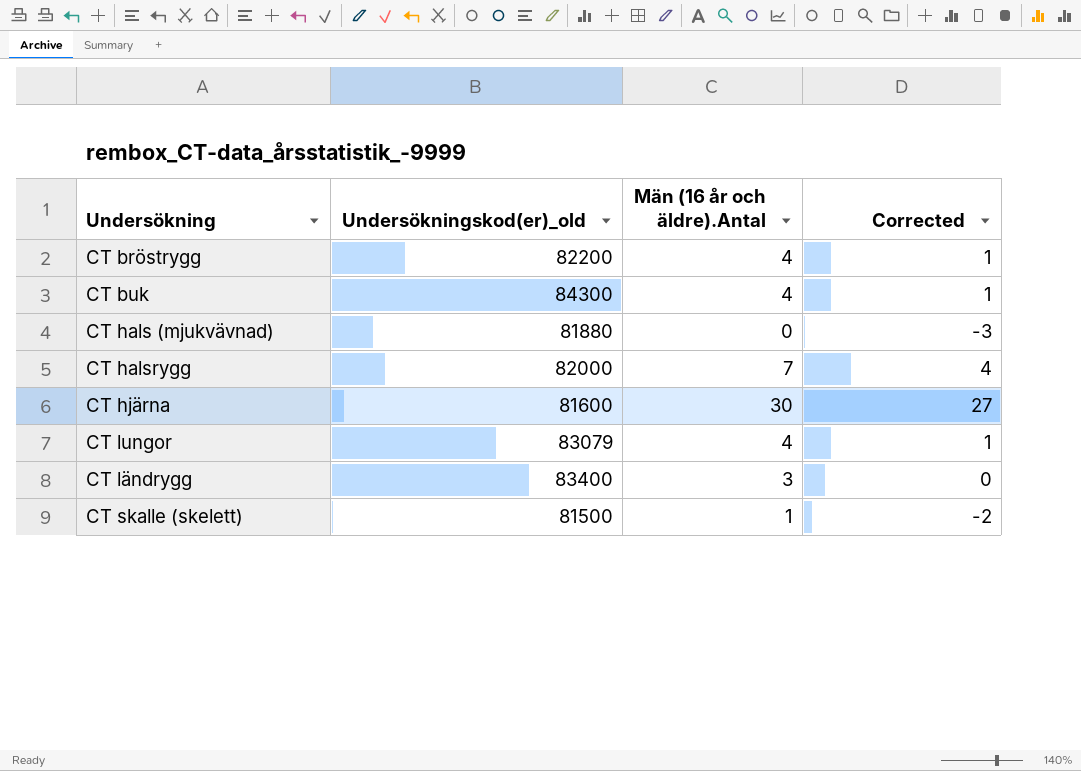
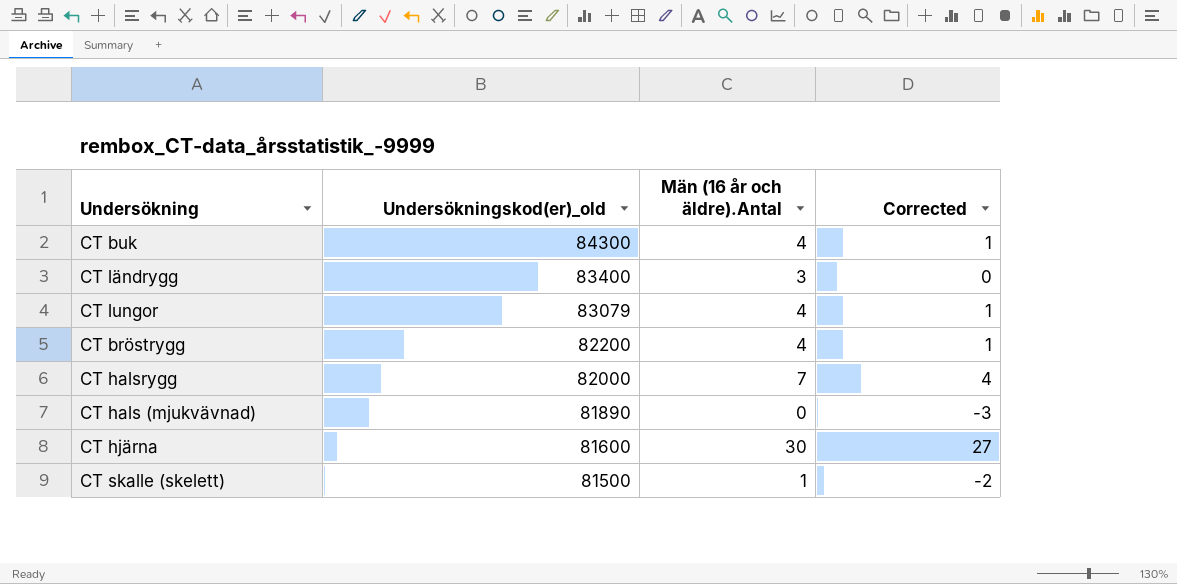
row order: none -> Undersökningskod(er)_old descending
CT hals (mjukvävnad) | Undersökningskod(er)_old: 81880 -> 81890

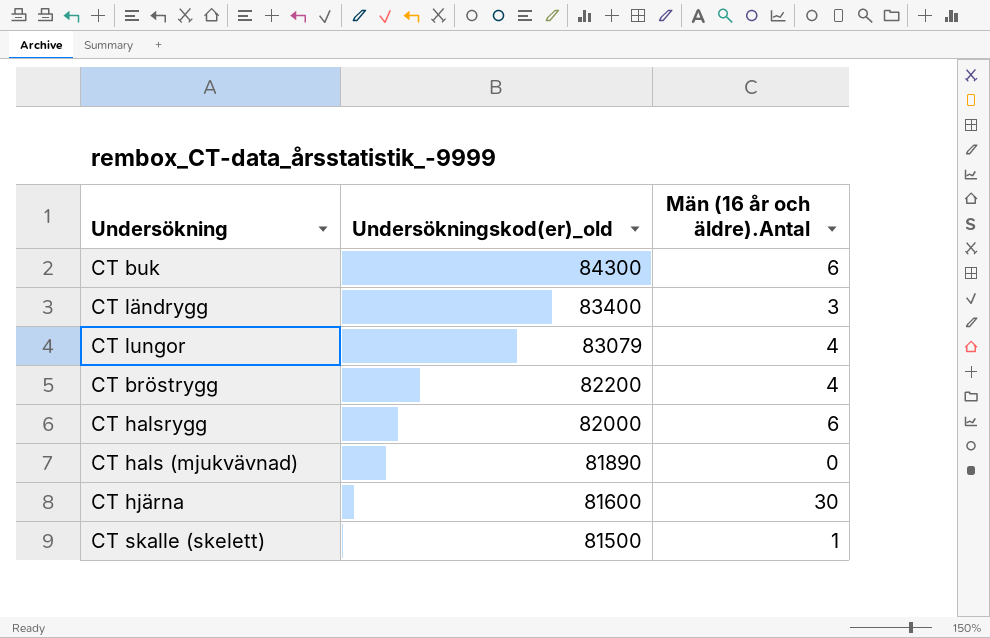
column Corrected | formula: [Män (16 år och äldre).Antal] - 3 -> none
CT buk | Män (16 år och äldre).Antal: 4 -> 6
CT halsrygg | Män (16 år och äldre).Antal: 7 -> 6

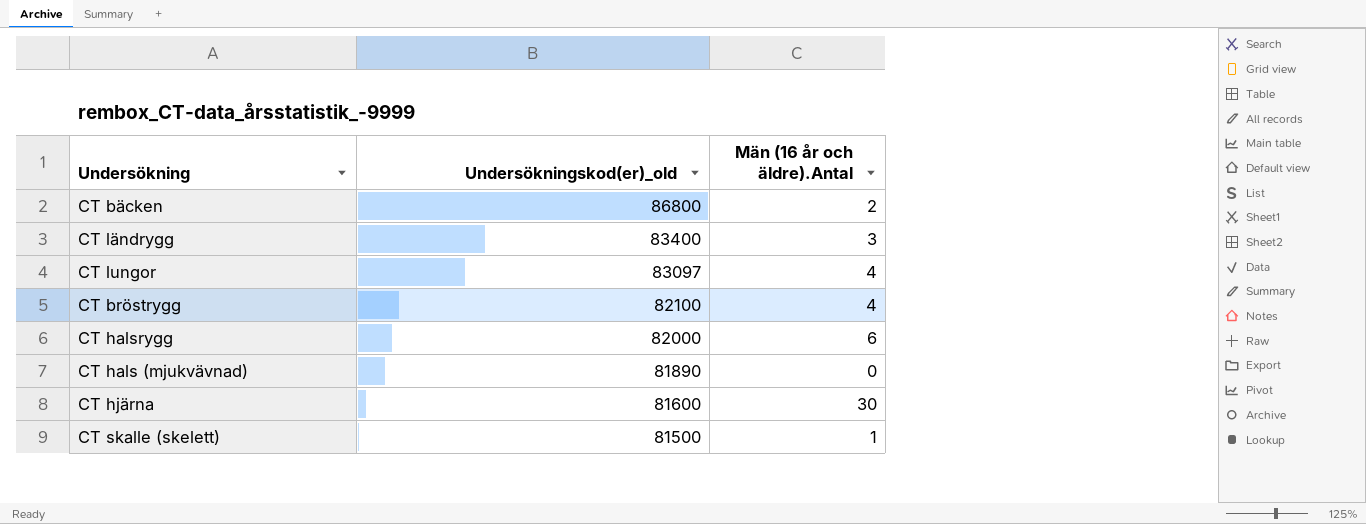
row CT buk: 84300 | 6 -> none
row CT bäcken: none -> 86800 | 2
CT lungor | Undersökningskod(er)_old: 83079 -> 83097
CT bröstrygg | Undersökningskod(er)_old: 82200 -> 82100

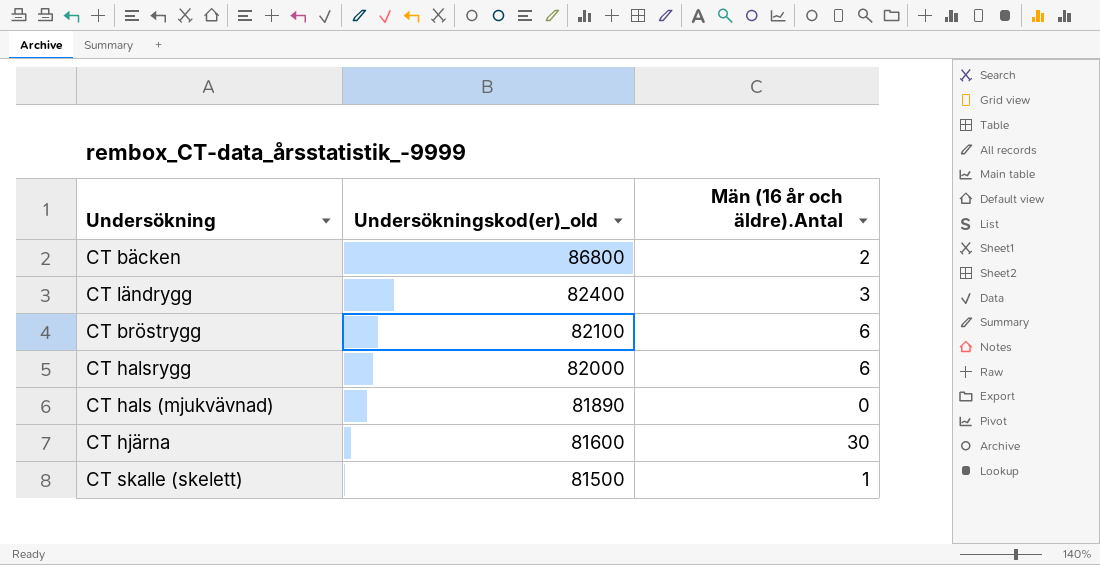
row CT lungor: 83097 | 4 -> none
CT ländrygg | Undersökningskod(er)_old: 83400 -> 82400
CT bröstrygg | Män (16 år och äldre).Antal: 4 -> 6

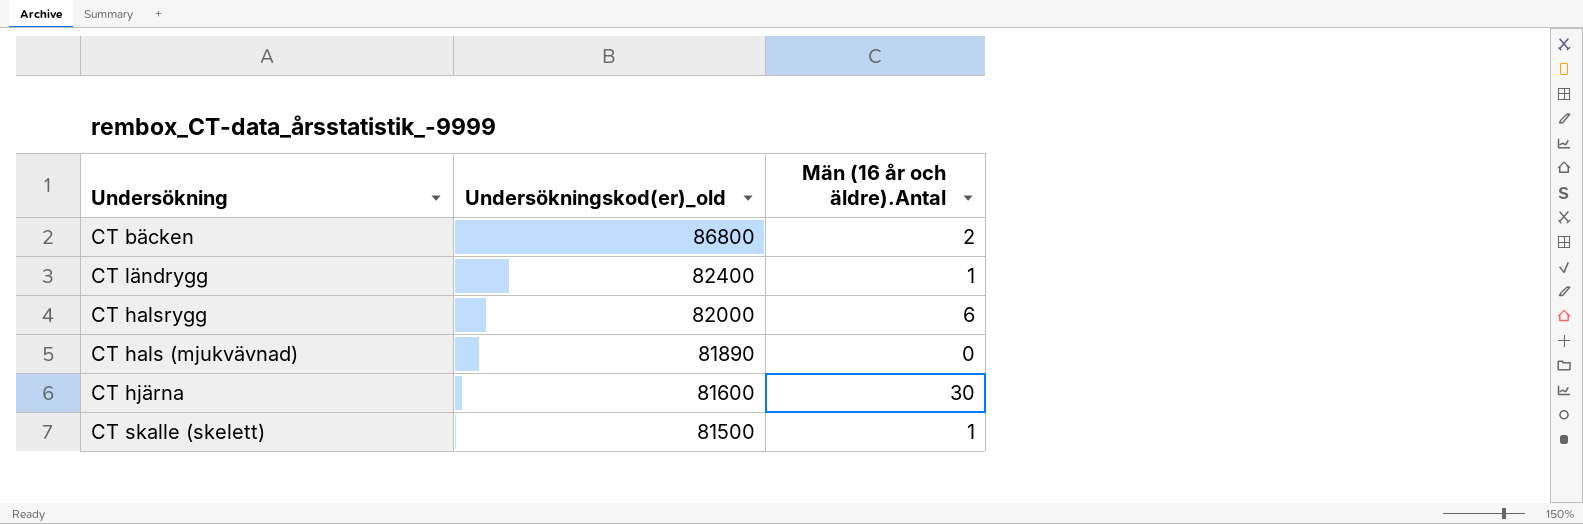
row CT bröstrygg: 82100 | 6 -> none
CT ländrygg | Män (16 år och äldre).Antal: 3 -> 1

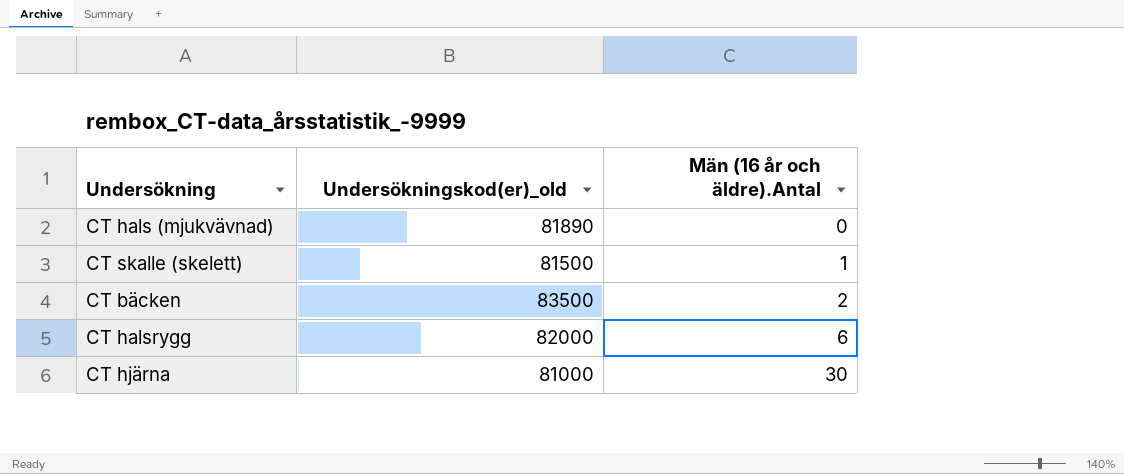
row order: Undersökningskod(er)_old descending -> Män (16 år och äldre).Antal ascending
row CT ländrygg: 82400 | 1 -> none
CT bäcken | Undersökningskod(er)_old: 86800 -> 83500
CT hjärna | Undersökningskod(er)_old: 81600 -> 81000

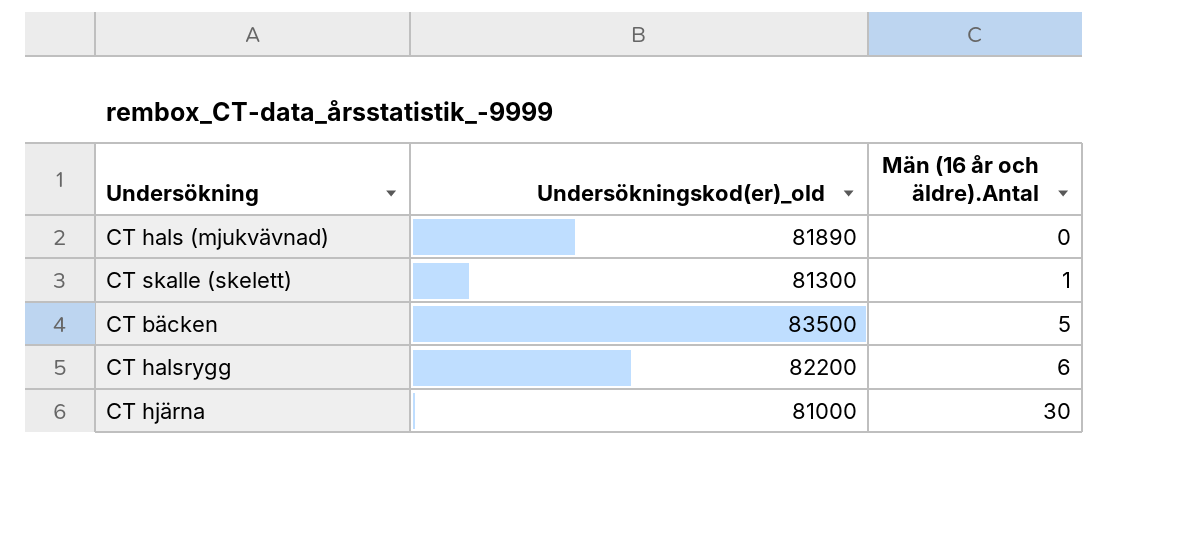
CT skalle (skelett) | Undersökningskod(er)_old: 81500 -> 81300
CT bäcken | Män (16 år och äldre).Antal: 2 -> 5
CT halsrygg | Undersökningskod(er)_old: 82000 -> 82200

